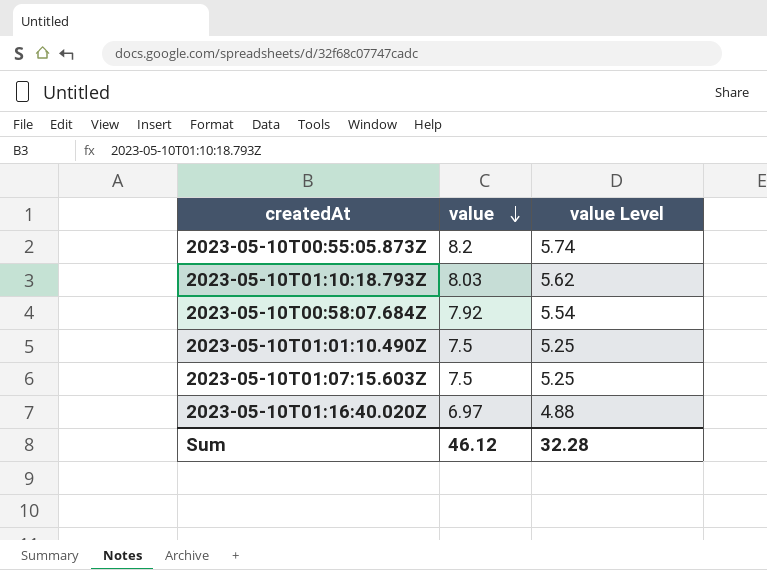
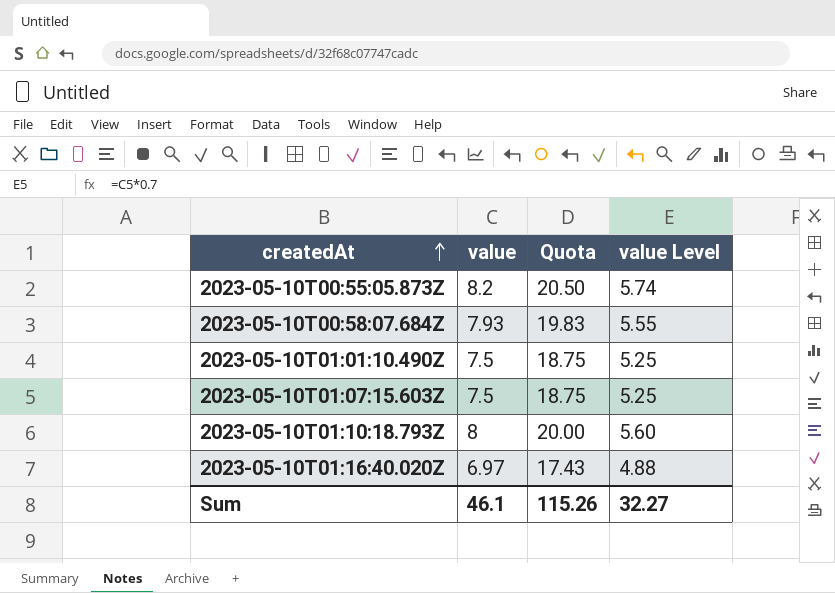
row order: value descending -> createdAt ascending
column Quota | formula: none -> [value] * 2.5
2023-05-10T00:58:07.684Z | value: 7.92 -> 7.93
2023-05-10T00:58:07.684Z | value Level: 5.54 -> 5.55
2023-05-10T01:10:18.793Z | value: 8.03 -> 8
2023-05-10T01:10:18.793Z | value Level: 5.62 -> 5.60
Sum | value: 46.12 -> 46.1
Sum | value Level: 32.28 -> 32.27

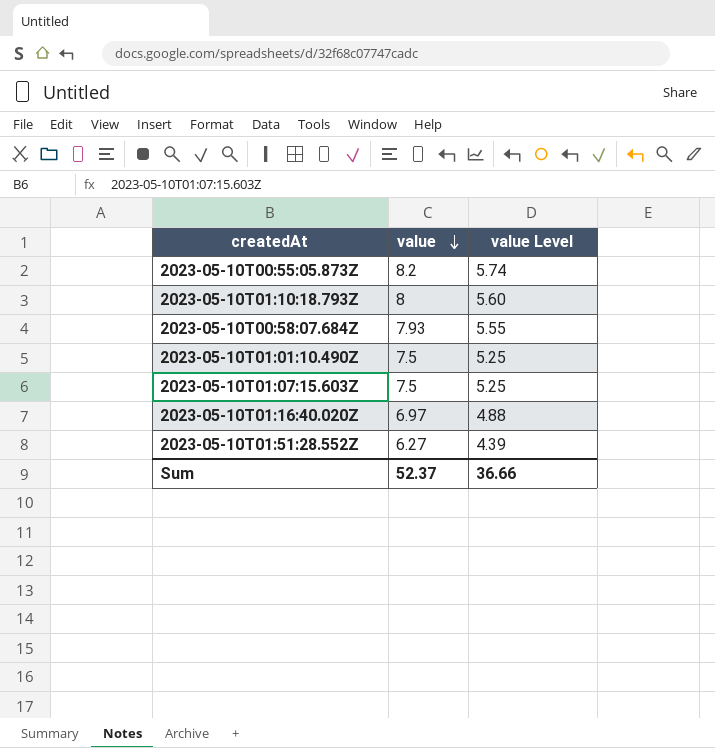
row order: createdAt ascending -> value descending
column Quota | formula: [value] * 2.5 -> none
row 2023-05-10T01:51:28.552Z: none -> 6.27 | 4.39
Sum | value: 46.1 -> 52.37
Sum | value Level: 32.27 -> 36.66

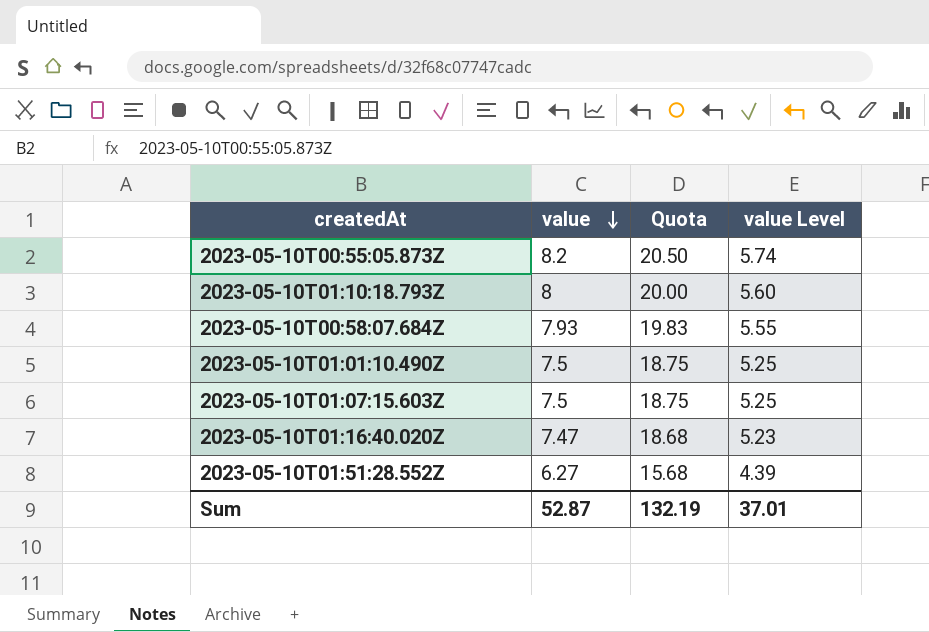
column Quota | formula: none -> [value] * 2.5
2023-05-10T01:16:40.020Z | value: 6.97 -> 7.47
2023-05-10T01:16:40.020Z | value Level: 4.88 -> 5.23
Sum | value: 52.37 -> 52.87
Sum | value Level: 36.66 -> 37.01

